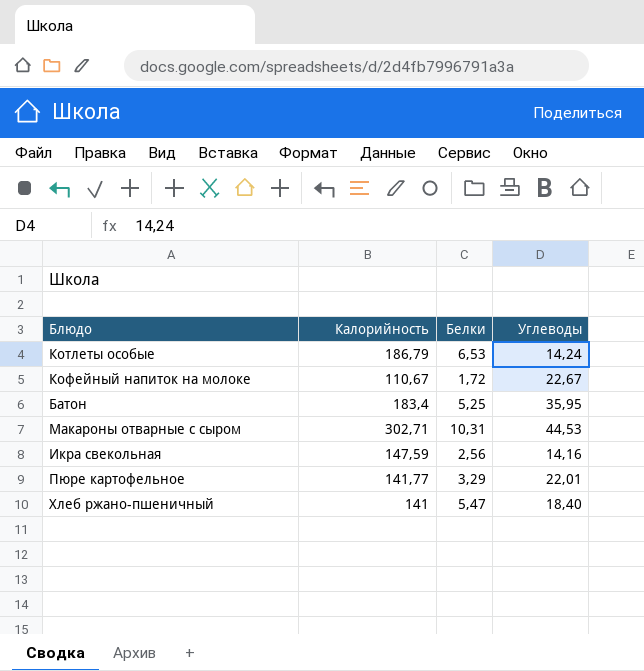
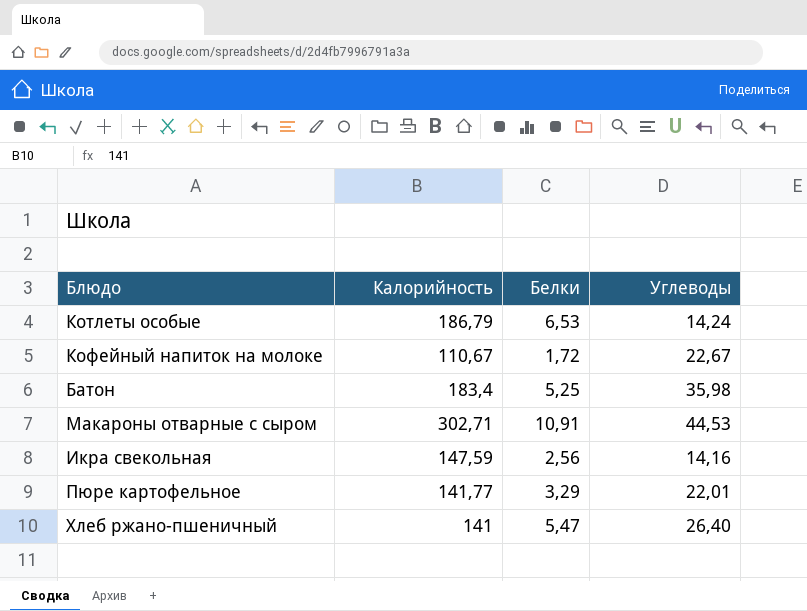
Батон | Углеводы: 35,95 -> 35,98
Макароны отварные с сыром | Белки: 10,31 -> 10,91
Хлеб ржано-пшеничный | Углеводы: 18,40 -> 26,40

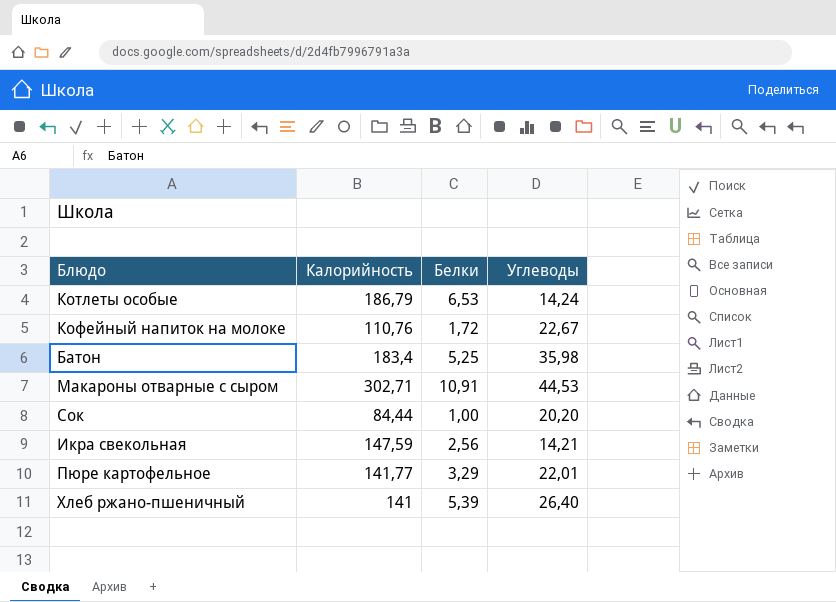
Кофейный напиток на молоке | Калорийность: 110,67 -> 110,76
row Сок: none -> 84,44 | 1,00 | 20,20
Икра свекольная | Углеводы: 14,16 -> 14,21
Хлеб ржано-пшеничный | Белки: 5,47 -> 5,39

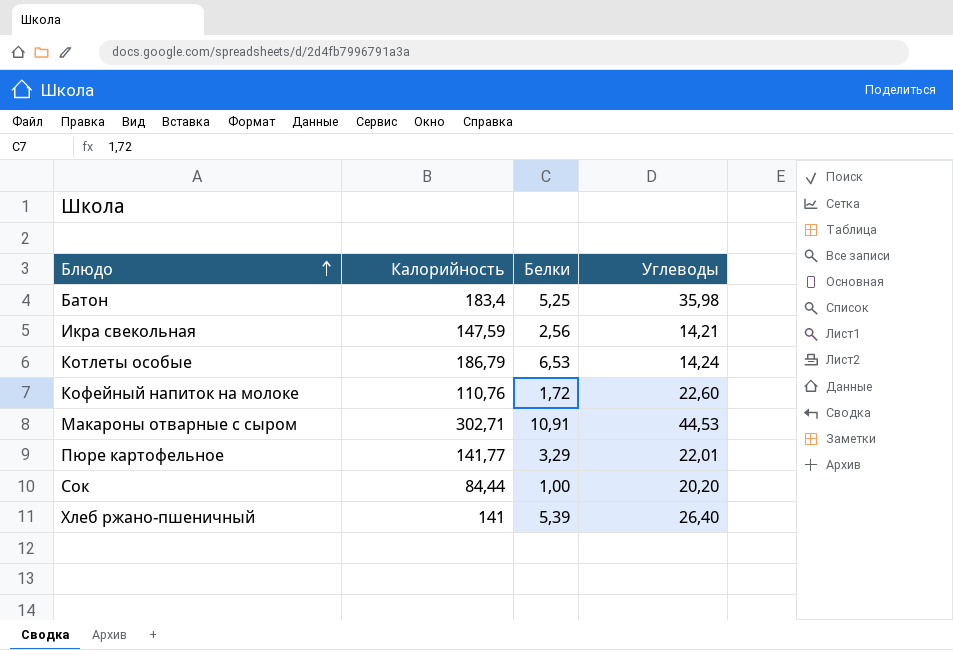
row order: none -> Блюдо ascending
Кофейный напиток на молоке | Углеводы: 22,67 -> 22,60

